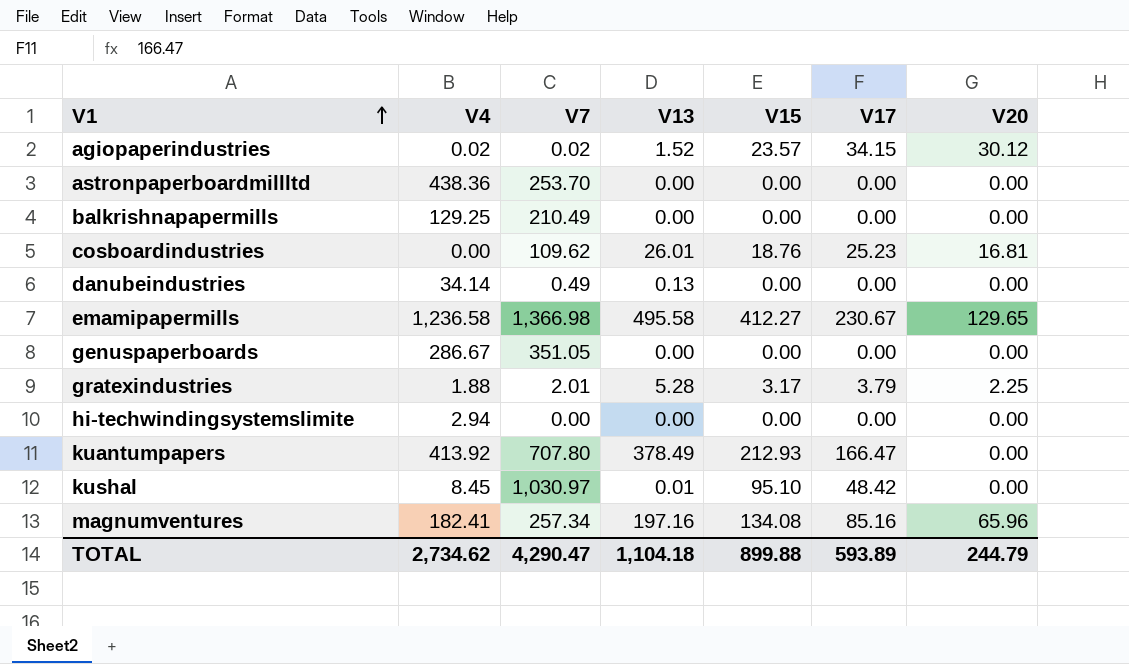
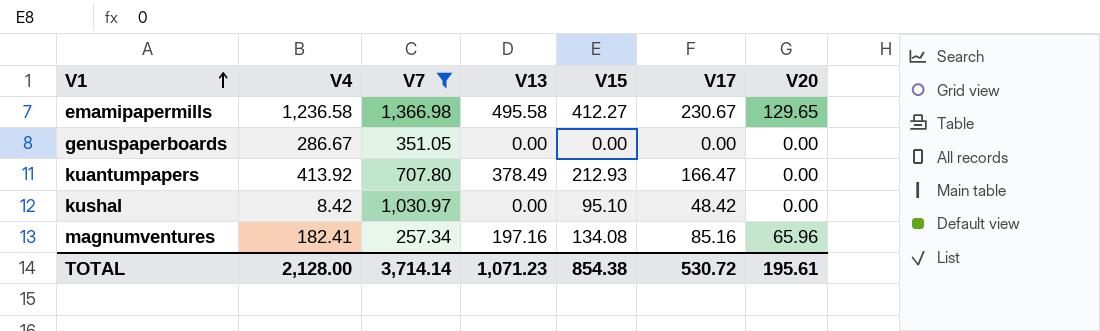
filter: none -> V7 >= 257.34
kushal | V4: 8.45 -> 8.42
kushal | V13: 0.01 -> 0.00
TOTAL | V4: 2,734.62 -> 2,128.00
TOTAL | V7: 4,290.47 -> 3,714.14
TOTAL | V13: 1,104.18 -> 1,071.23
TOTAL | V15: 899.88 -> 854.38
TOTAL | V17: 593.89 -> 530.72
TOTAL | V20: 244.79 -> 195.61

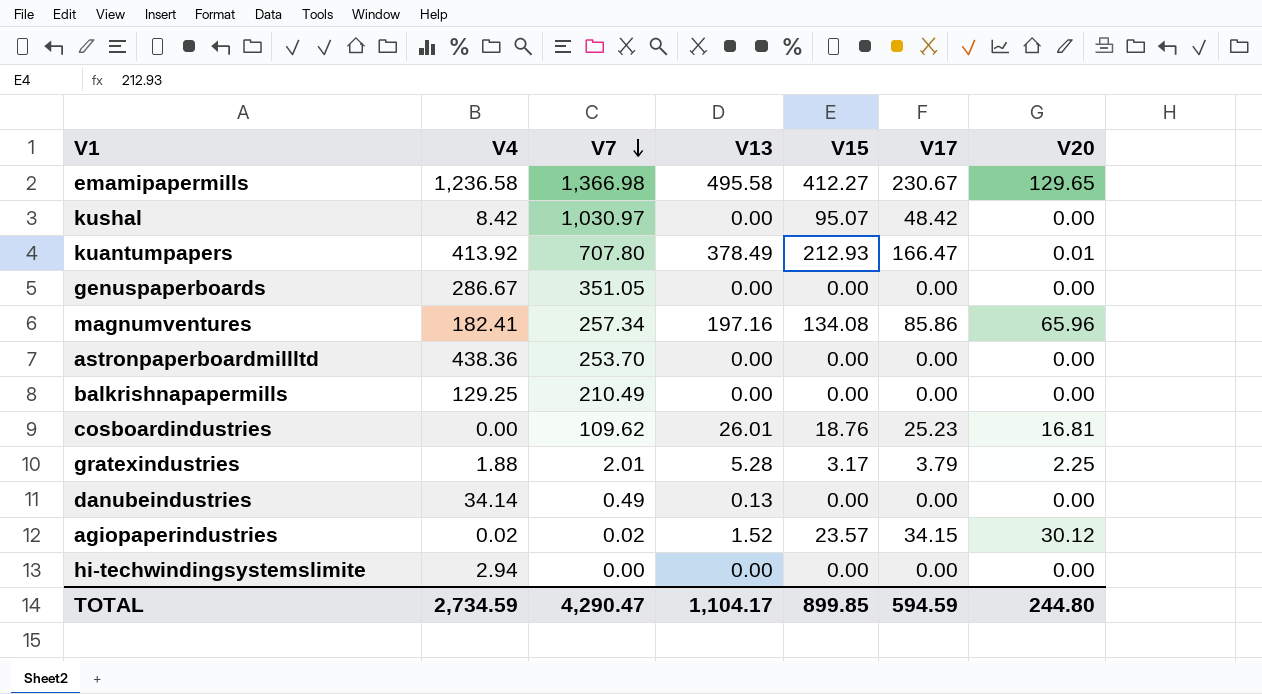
filter: V7 >= 257.34 -> none
row order: V1 ascending -> V7 descending
kushal | V15: 95.10 -> 95.07
kuantumpapers | V20: 0.00 -> 0.01
magnumventures | V17: 85.16 -> 85.86
TOTAL | V4: 2,128.00 -> 2,734.59
TOTAL | V7: 3,714.14 -> 4,290.47
TOTAL | V13: 1,071.23 -> 1,104.17
TOTAL | V15: 854.38 -> 899.85
TOTAL | V17: 530.72 -> 594.59
TOTAL | V20: 195.61 -> 244.80

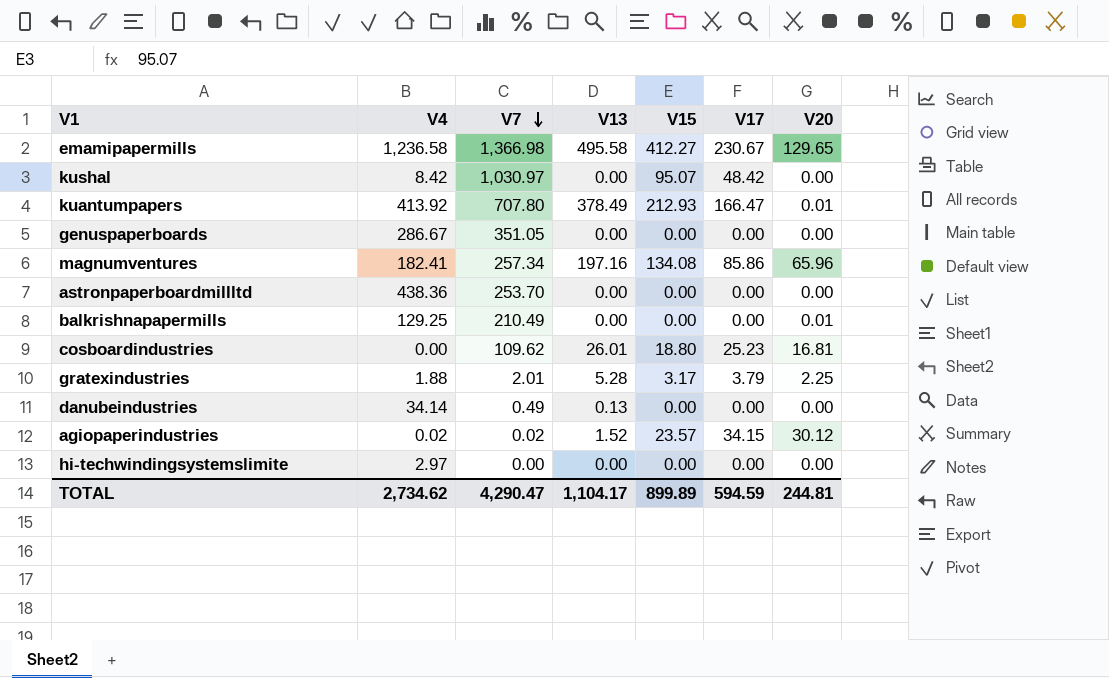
balkrishnapapermills | V20: 0.00 -> 0.01
cosboardindustries | V15: 18.76 -> 18.80
hi-techwindingsystemslimite | V4: 2.94 -> 2.97
TOTAL | V4: 2,734.59 -> 2,734.62
TOTAL | V15: 899.85 -> 899.89
TOTAL | V20: 244.80 -> 244.81

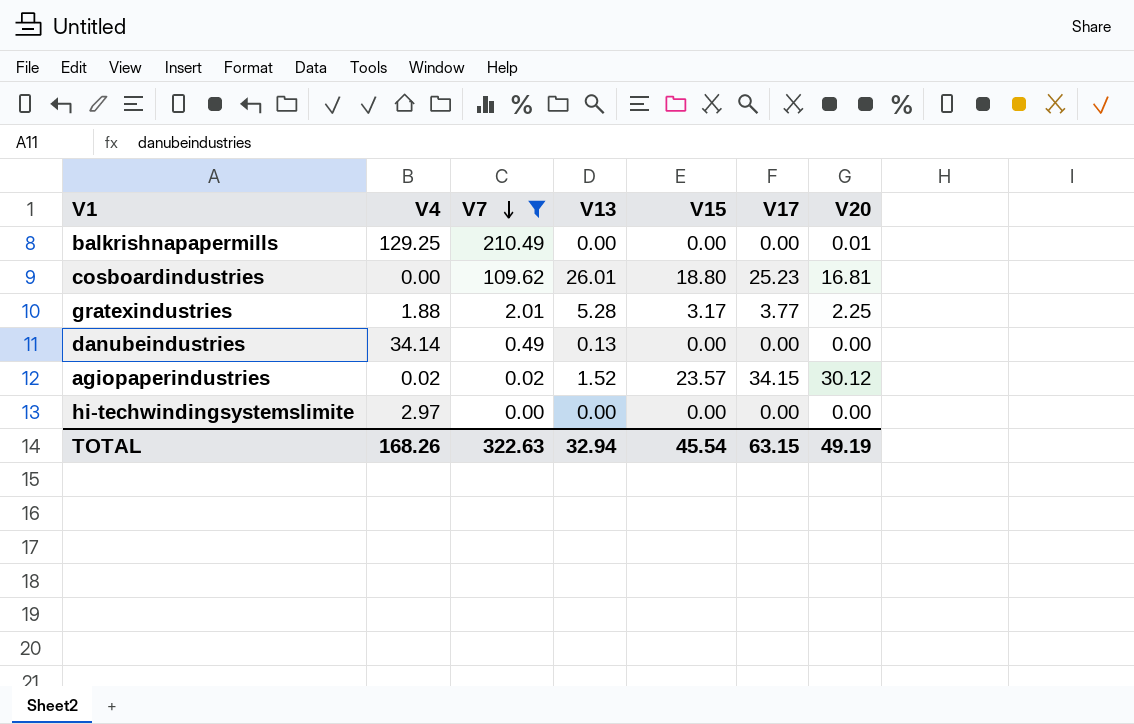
filter: none -> V7 <= 210.49
gratexindustries | V17: 3.79 -> 3.77
TOTAL | V4: 2,734.62 -> 168.26
TOTAL | V7: 4,290.47 -> 322.63
TOTAL | V13: 1,104.17 -> 32.94
TOTAL | V15: 899.89 -> 45.54
TOTAL | V17: 594.59 -> 63.15
TOTAL | V20: 244.81 -> 49.19

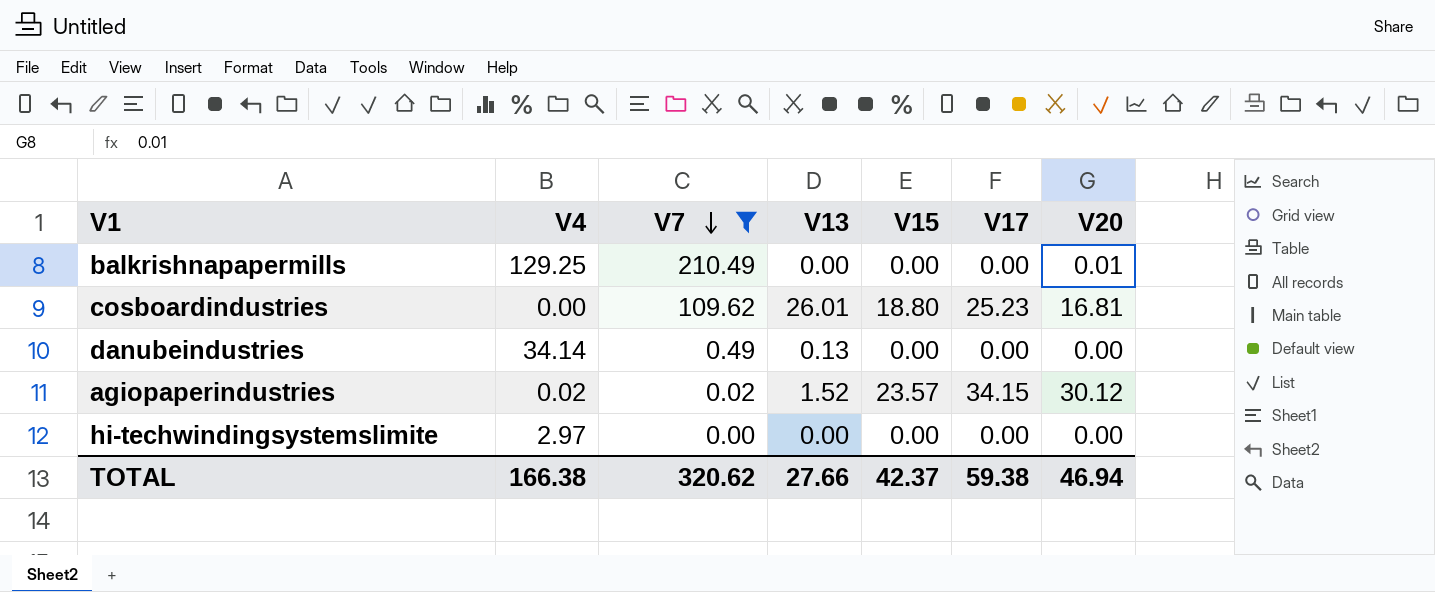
row gratexindustries: 1.88 | 2.01 | 5.28 | 3.17 | 3.77 | 2.25 -> none
TOTAL | V4: 168.26 -> 166.38
TOTAL | V7: 322.63 -> 320.62
TOTAL | V13: 32.94 -> 27.66
TOTAL | V15: 45.54 -> 42.37
TOTAL | V17: 63.15 -> 59.38
TOTAL | V20: 49.19 -> 46.94

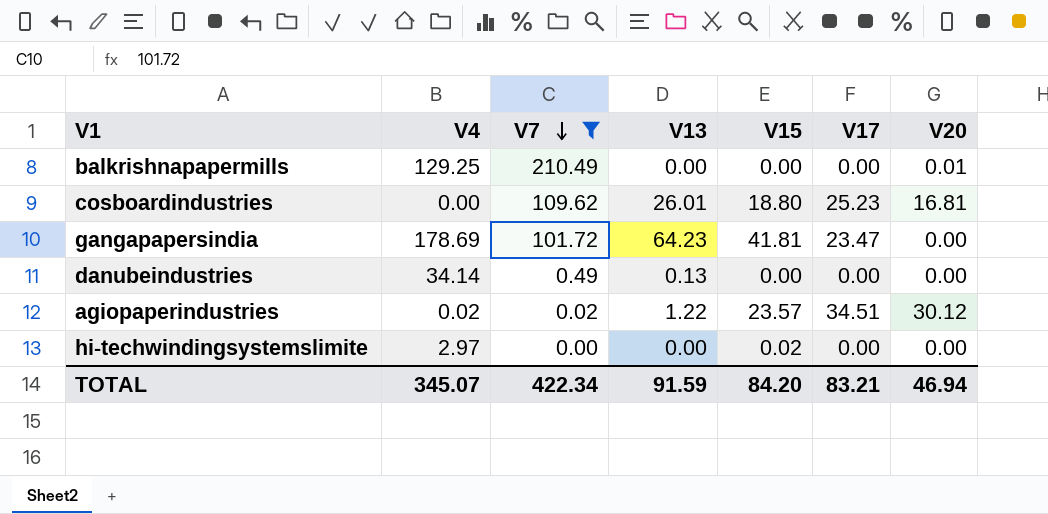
row gangapapersindia: none -> 178.69 | 101.72 | 64.23 | 41.81 | 23.47 | 0.00
agiopaperindustries | V13: 1.52 -> 1.22
agiopaperindustries | V17: 34.15 -> 34.51
hi-techwindingsystemslimite | V15: 0.00 -> 0.02
TOTAL | V4: 166.38 -> 345.07
TOTAL | V7: 320.62 -> 422.34
TOTAL | V13: 27.66 -> 91.59
TOTAL | V15: 42.37 -> 84.20
TOTAL | V17: 59.38 -> 83.21

